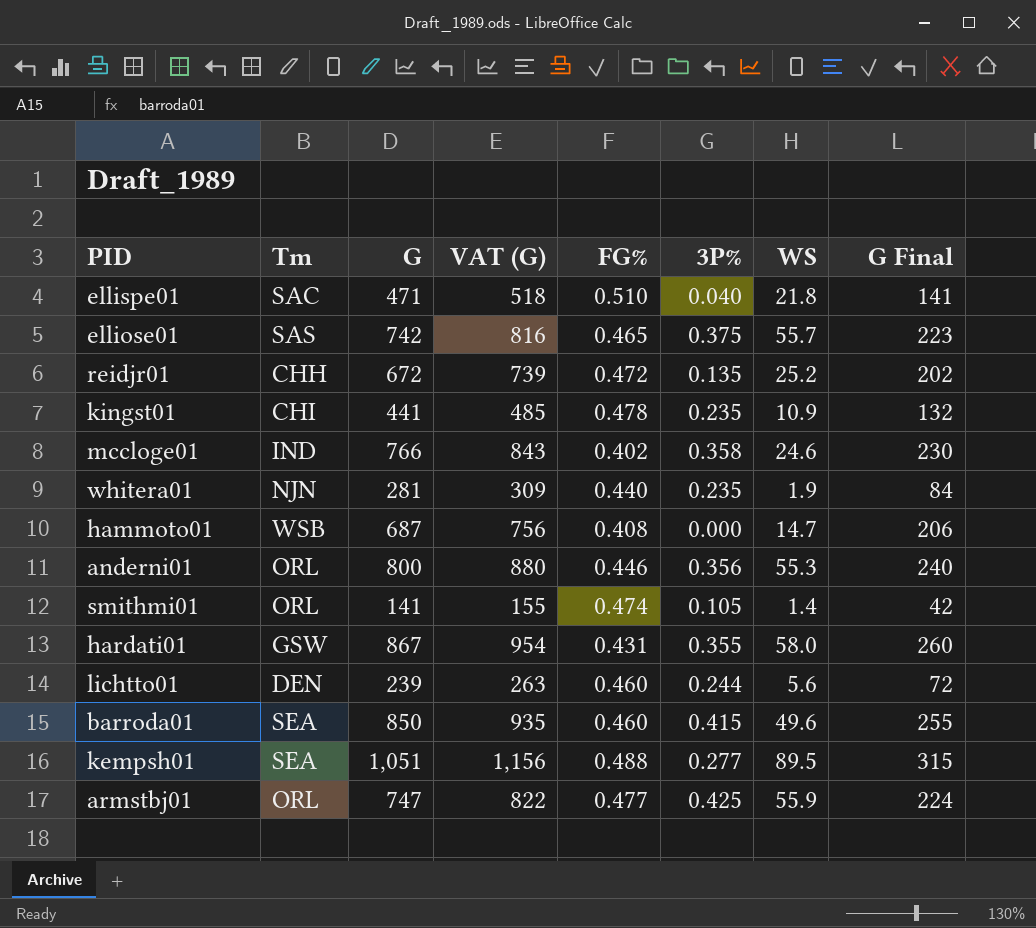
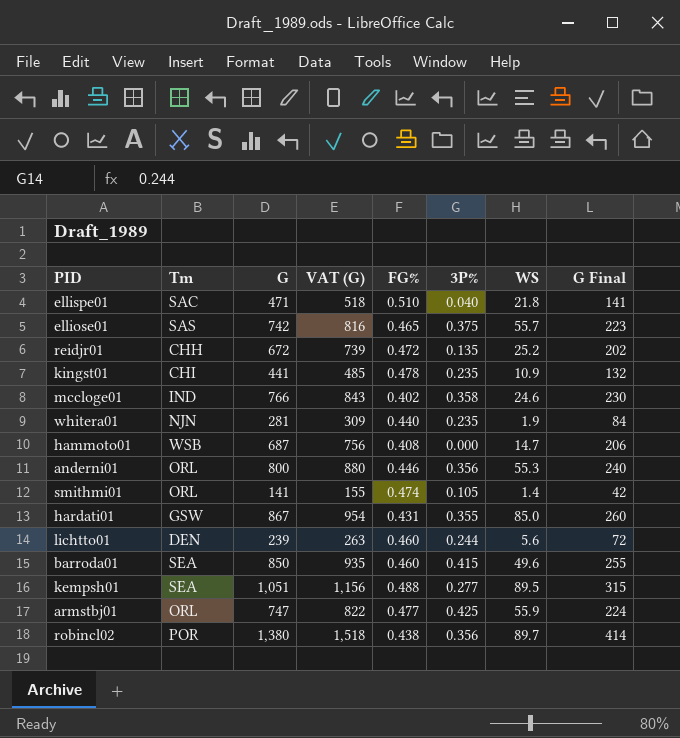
hardati01 | WS: 58.0 -> 85.0
row robincl02: none -> POR | 1,380 | 1,518 | 0.438 | 0.356 | 89.7 | 414

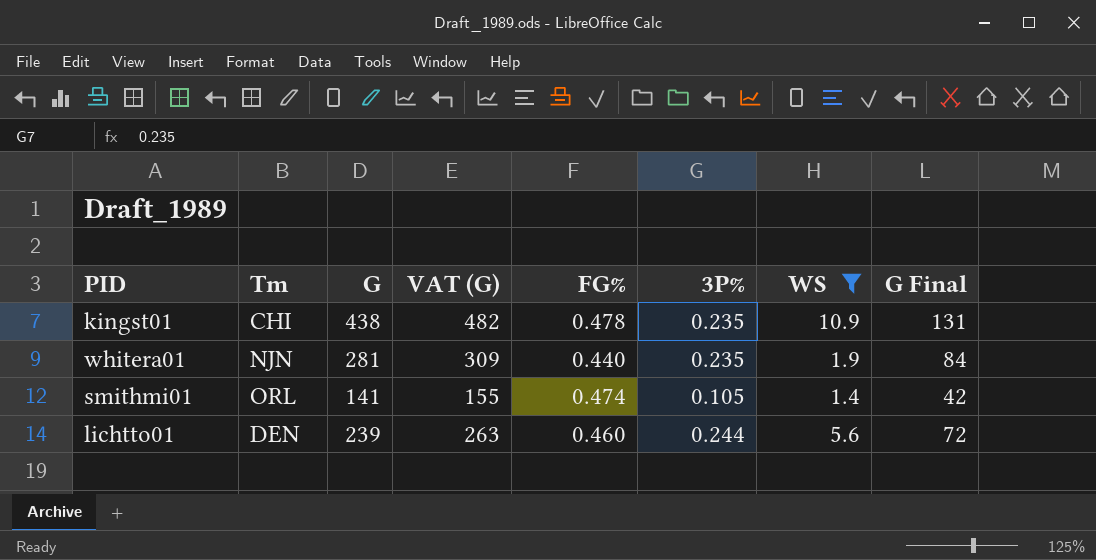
filter: none -> WS <= 10.9
kingst01 | G: 441 -> 438
kingst01 | VAT (G): 485 -> 482
kingst01 | G Final: 132 -> 131

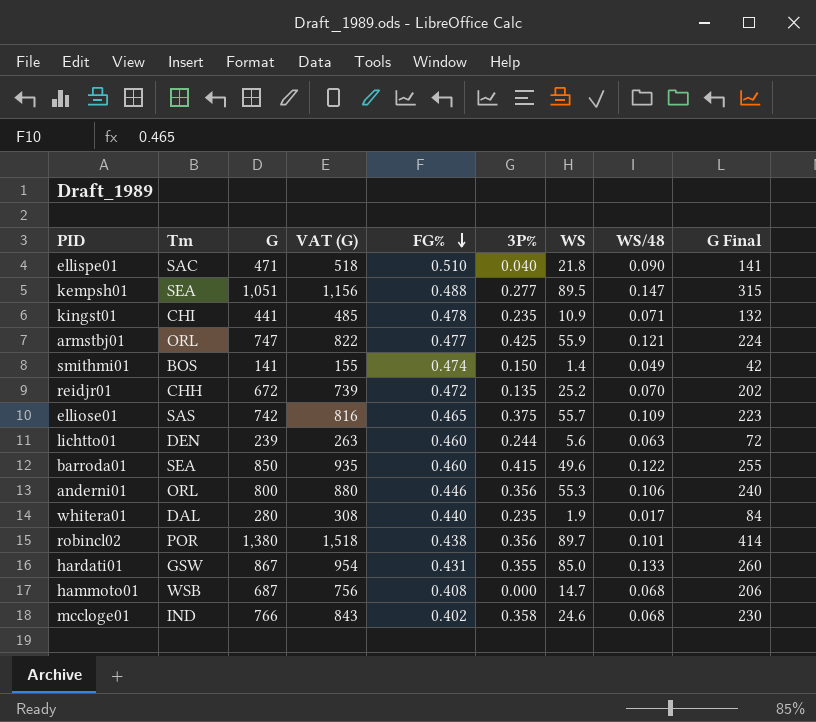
filter: WS <= 10.9 -> none
row order: none -> FG% descending
column WS/48 | position: none -> 8
kingst01 | G: 438 -> 441
kingst01 | VAT (G): 482 -> 485
kingst01 | G Final: 131 -> 132
smithmi01 | Tm: ORL -> BOS
smithmi01 | 3P%: 0.105 -> 0.150
whitera01 | Tm: NJN -> DAL
whitera01 | G: 281 -> 280
whitera01 | VAT (G): 309 -> 308

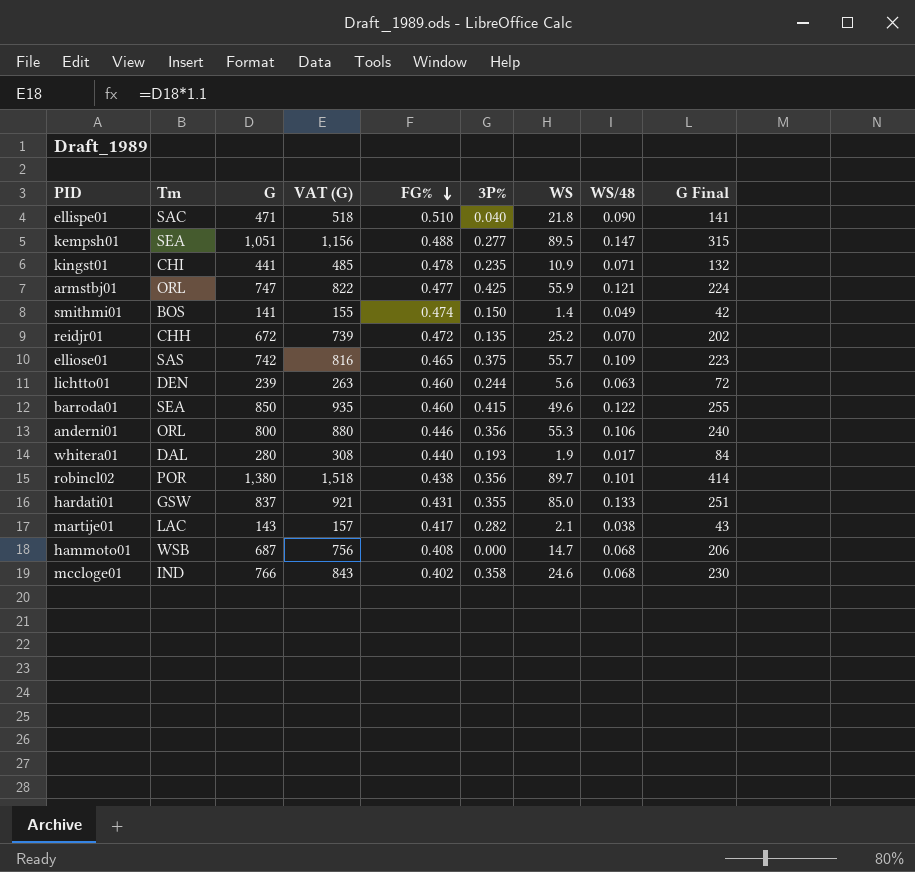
whitera01 | 3P%: 0.235 -> 0.193
hardati01 | G: 867 -> 837
hardati01 | VAT (G): 954 -> 921
hardati01 | G Final: 260 -> 251
row martije01: none -> LAC | 143 | 157 | 0.417 | 0.282 | 2.1 | 0.038 | 43

